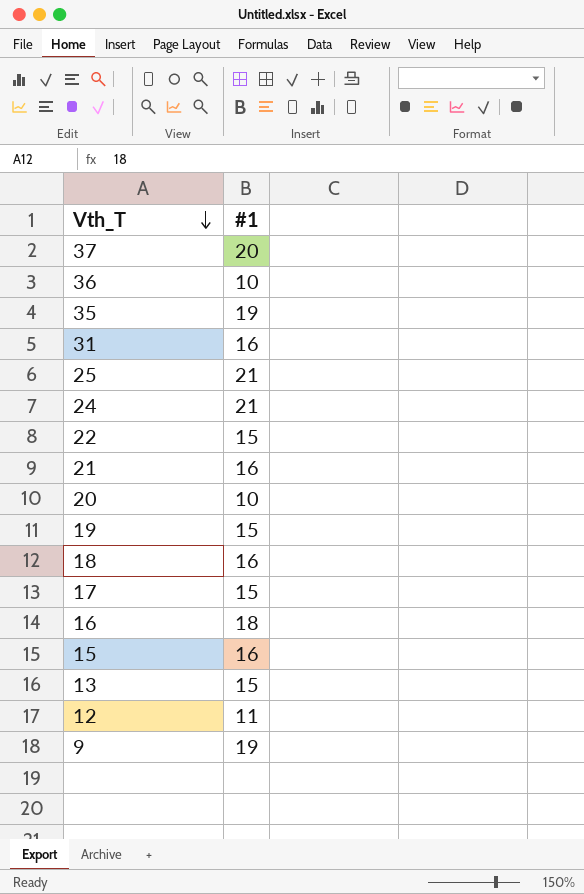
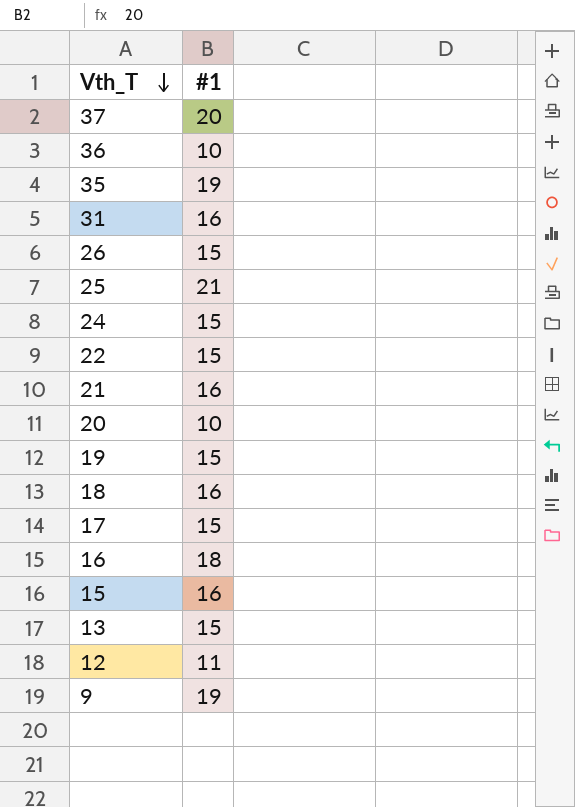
row 26: none -> 15
24 | #1: 21 -> 15

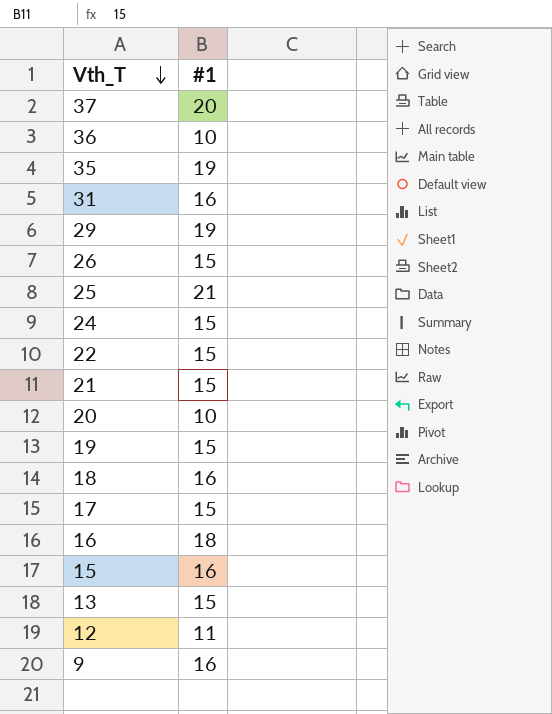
row 29: none -> 19
21 | #1: 16 -> 15
9 | #1: 19 -> 16

